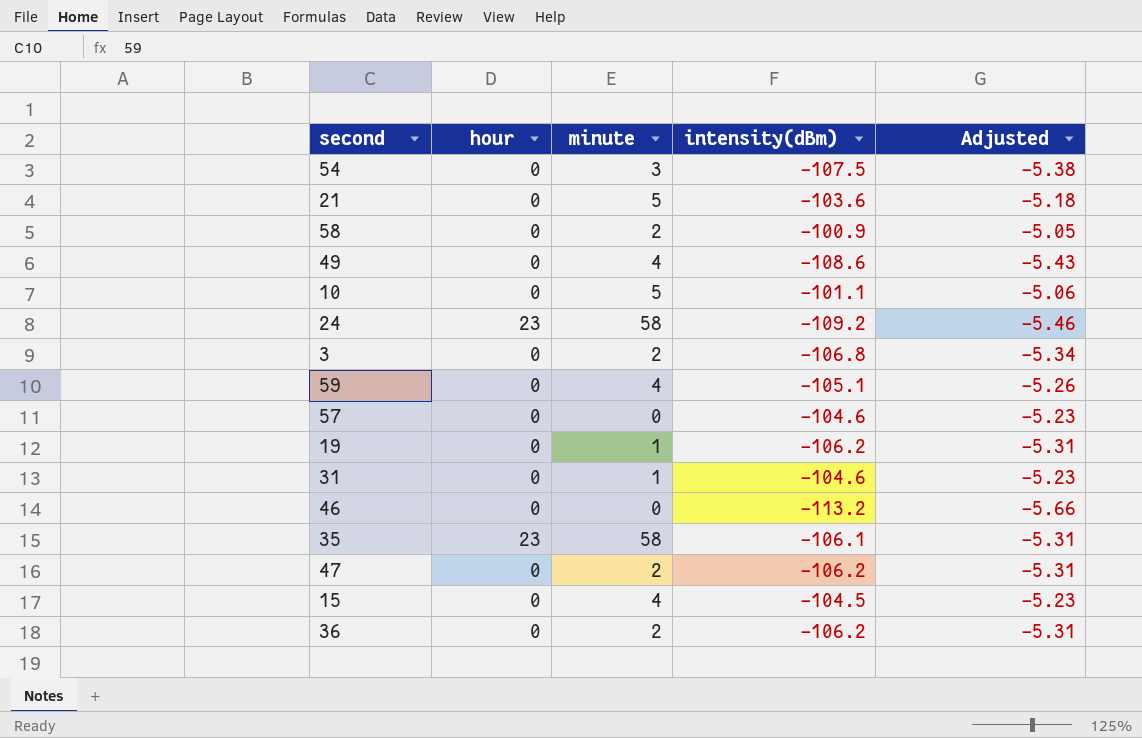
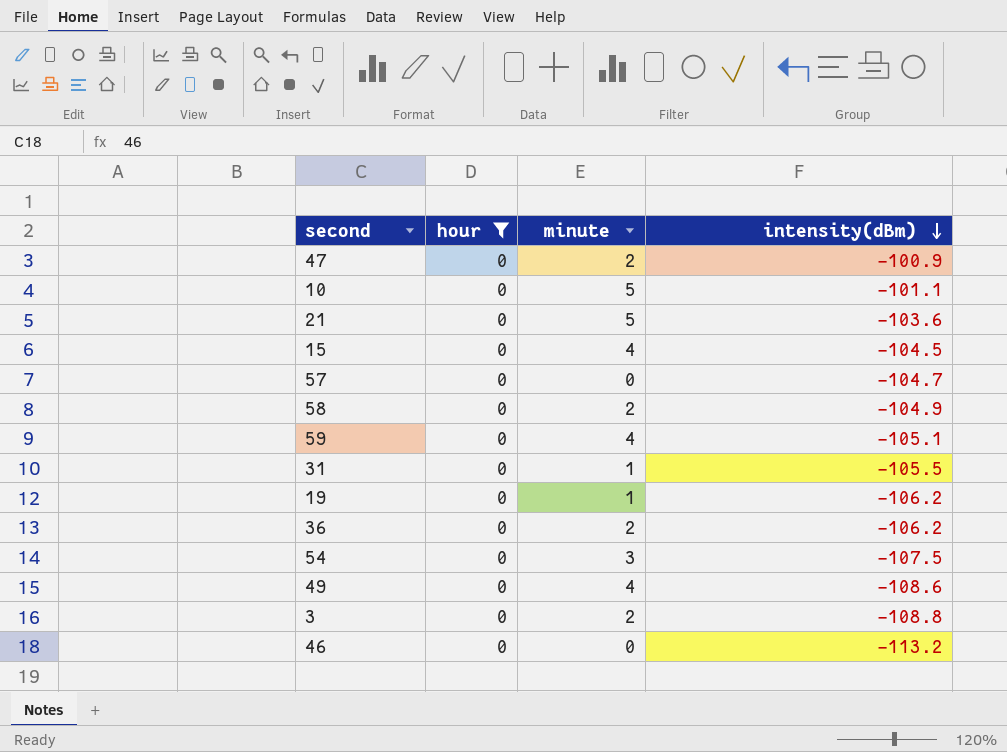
filter: none -> hour = 0
row order: none -> intensity(dBm) descending
column Adjusted | formula: [intensity(dBm)] * 0.05 -> none
47 | intensity(dBm): -106.2 -> -100.9
57 | intensity(dBm): -104.6 -> -104.7
58 | intensity(dBm): -100.9 -> -104.9
31 | intensity(dBm): -104.6 -> -105.5
3 | intensity(dBm): -106.8 -> -108.8

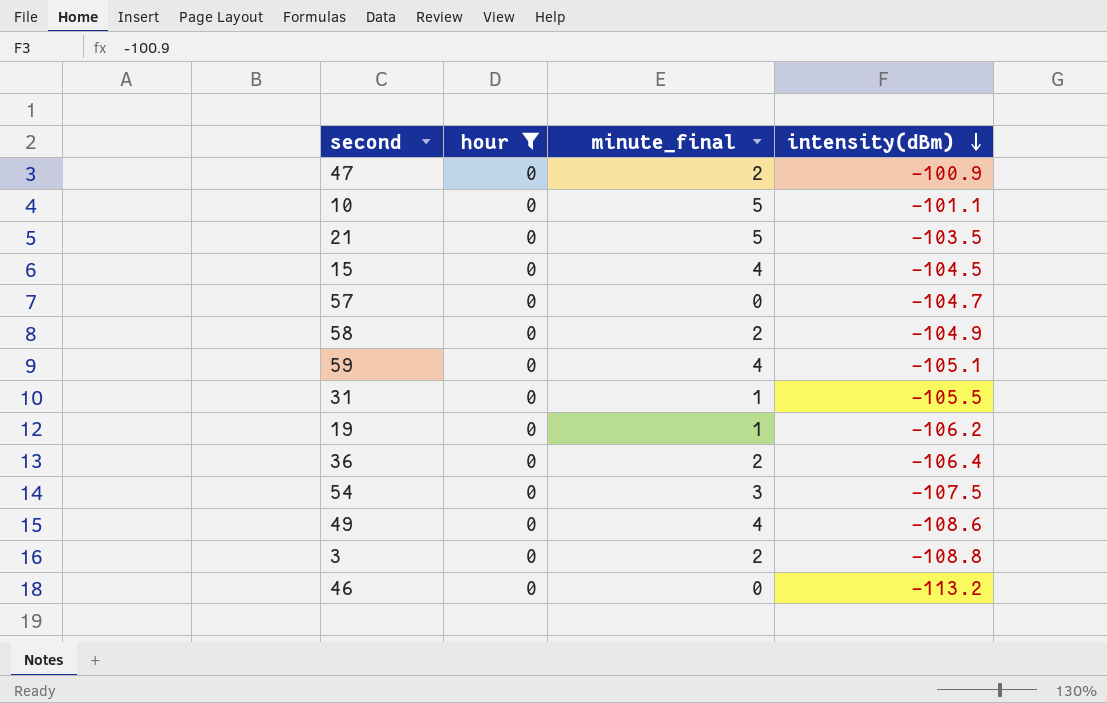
column name: minute -> minute_final
21 | intensity(dBm): -103.6 -> -103.5
36 | intensity(dBm): -106.2 -> -106.4

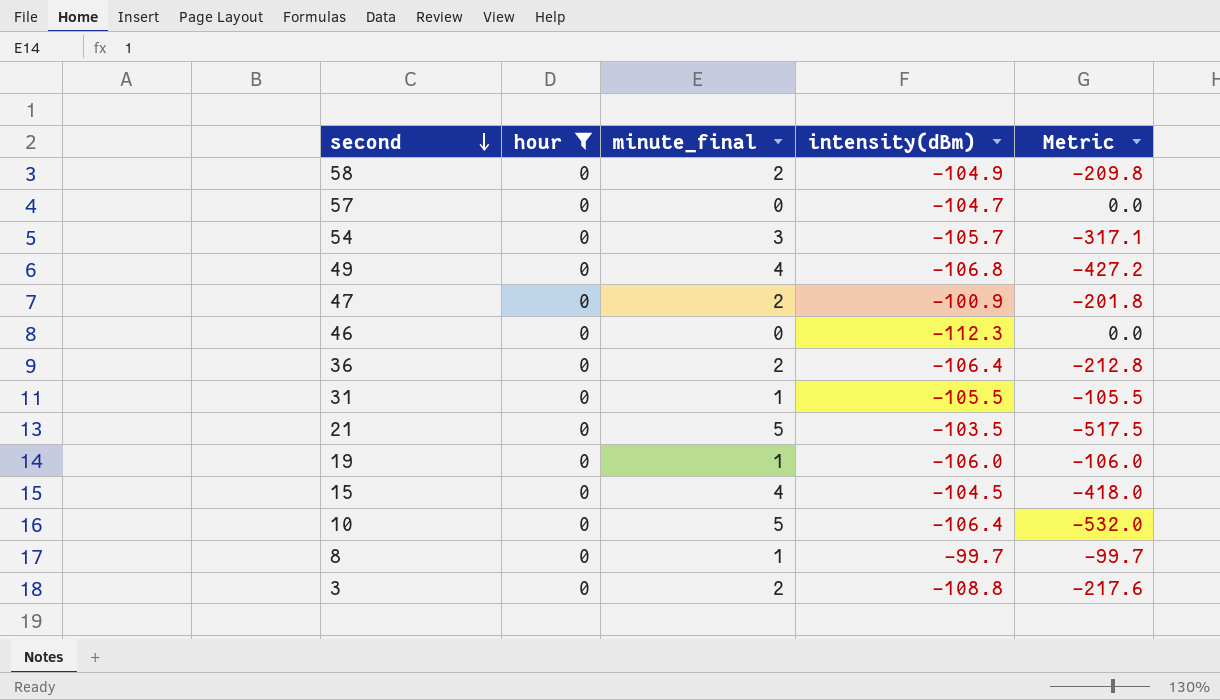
row order: intensity(dBm) descending -> second descending
column Metric | formula: none -> [minute_final] * [intensity(dBm)]
row 59: 0 | 4 | -105.1 -> none
54 | intensity(dBm): -107.5 -> -105.7
49 | intensity(dBm): -108.6 -> -106.8
46 | intensity(dBm): -113.2 -> -112.3
19 | intensity(dBm): -106.2 -> -106.0
10 | intensity(dBm): -101.1 -> -106.4
row 8: none -> 0 | 1 | -99.7 | -99.7

